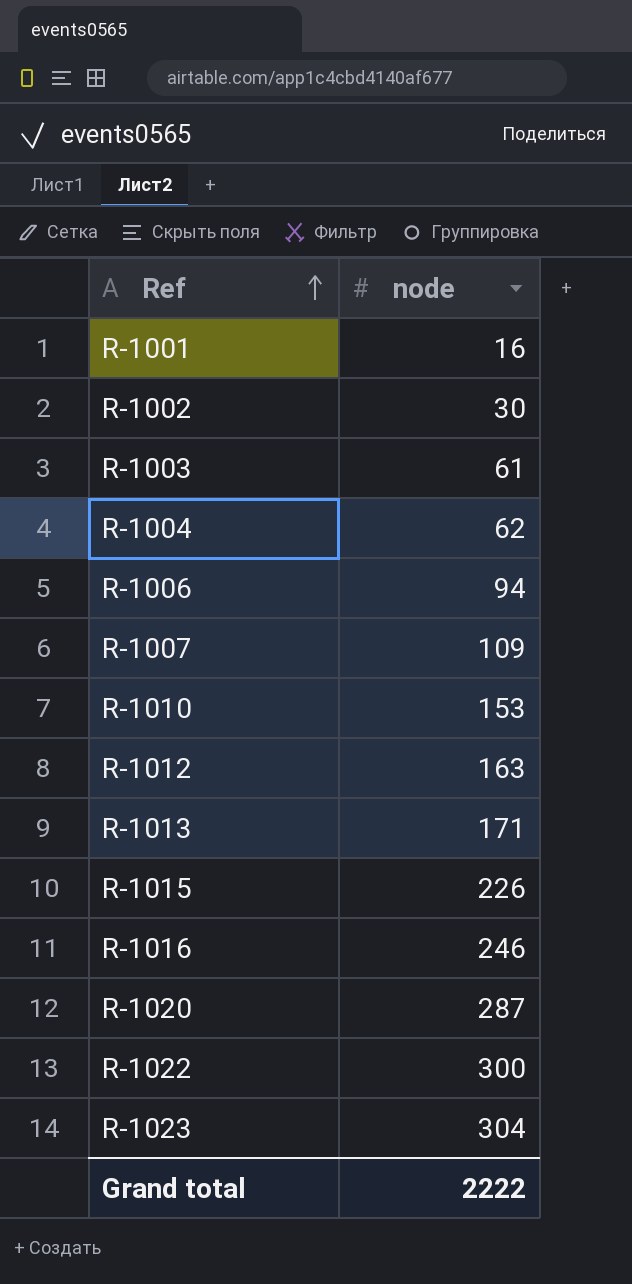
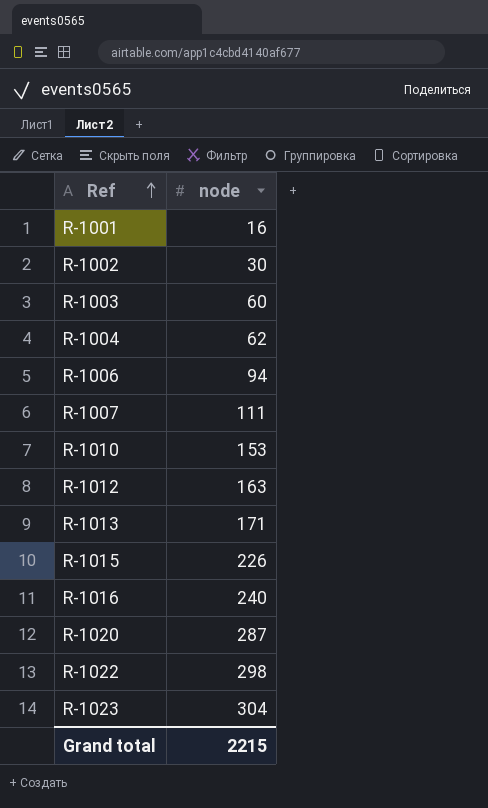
R-1003 | node: 61 -> 60
R-1007 | node: 109 -> 111
R-1016 | node: 246 -> 240
R-1022 | node: 300 -> 298
Grand total | node: 2222 -> 2215

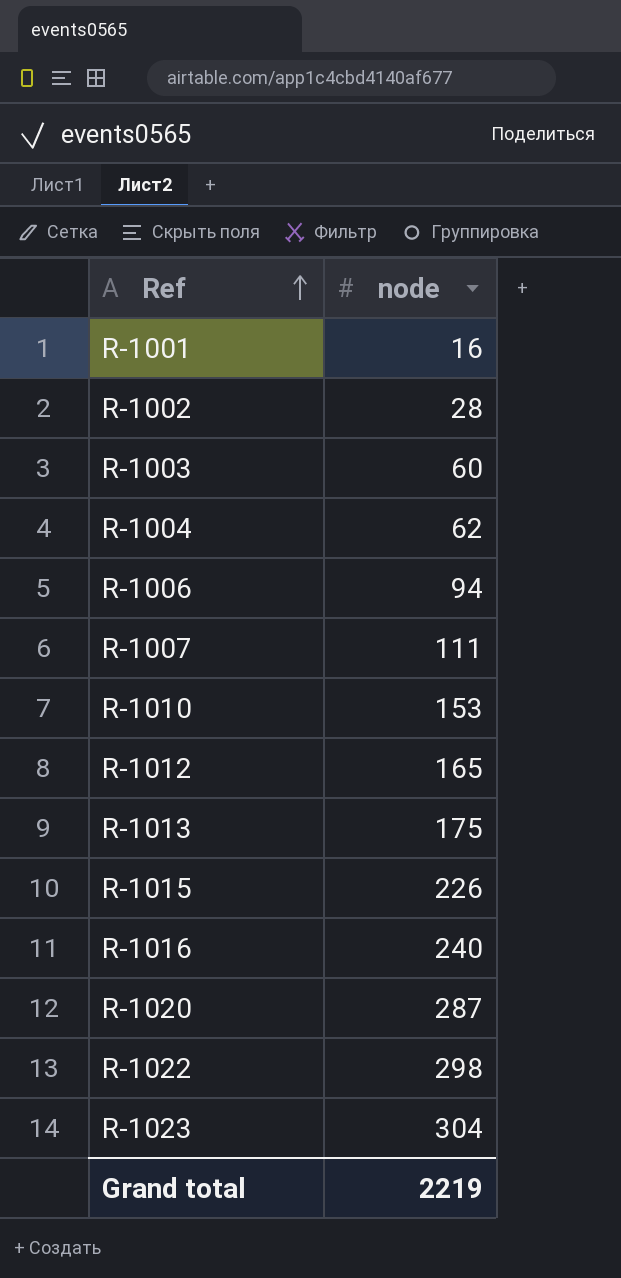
R-1002 | node: 30 -> 28
R-1012 | node: 163 -> 165
R-1013 | node: 171 -> 175
Grand total | node: 2215 -> 2219

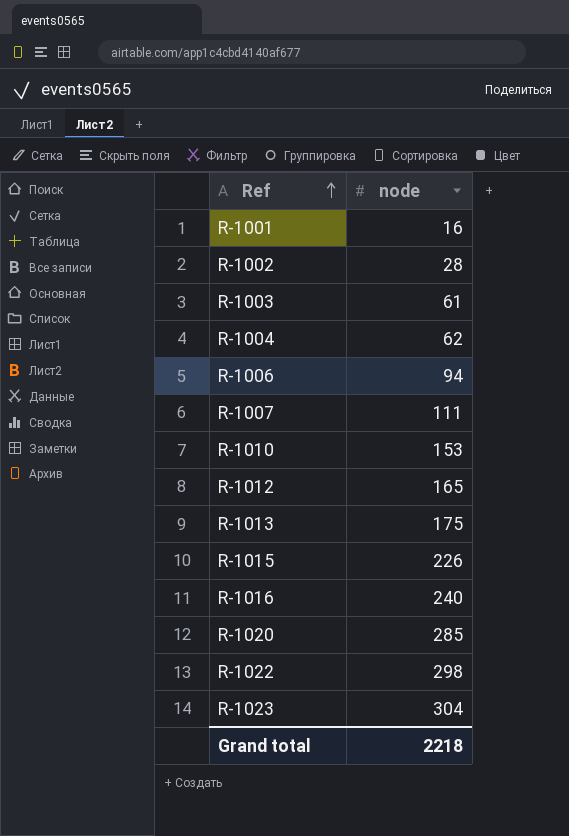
R-1003 | node: 60 -> 61
R-1020 | node: 287 -> 285
Grand total | node: 2219 -> 2218

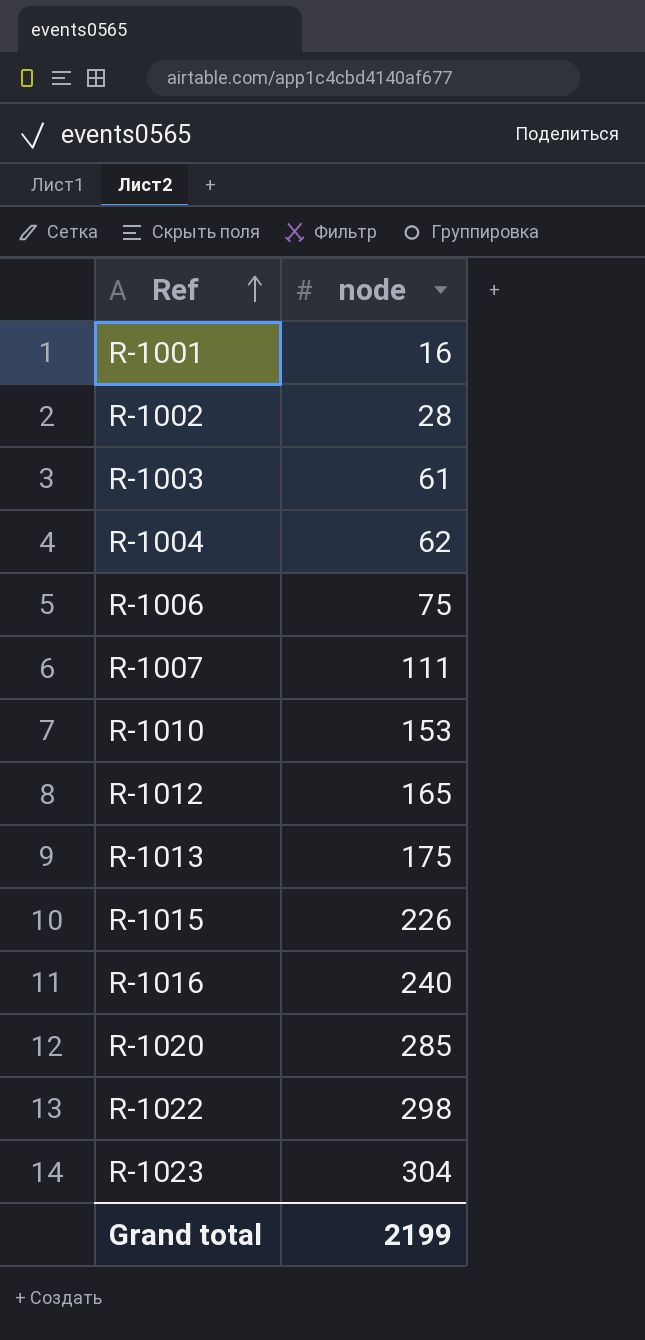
R-1006 | node: 94 -> 75
Grand total | node: 2218 -> 2199

